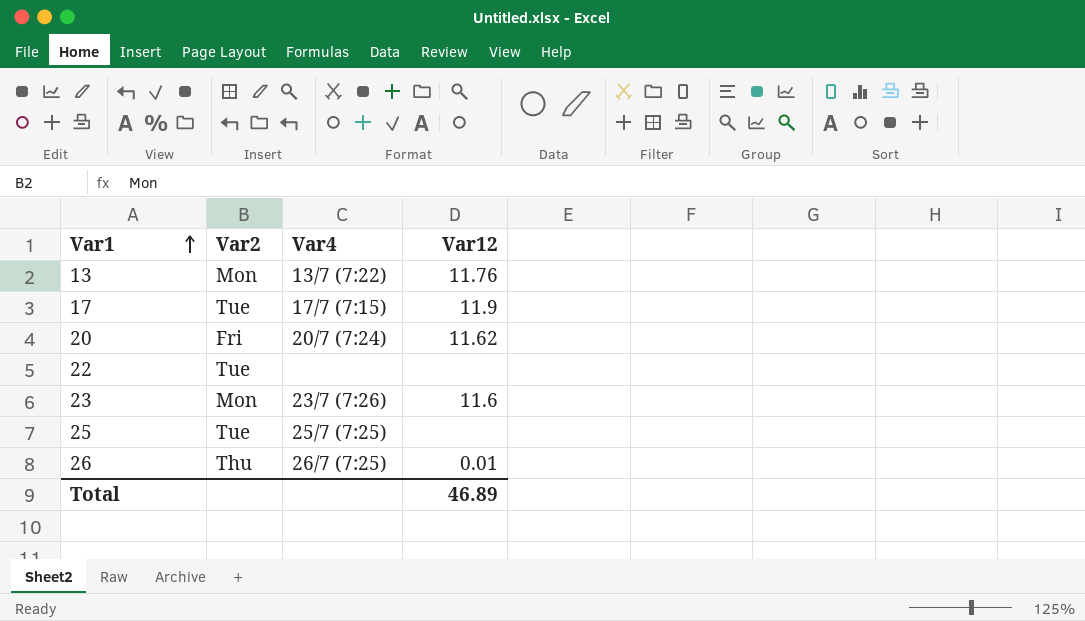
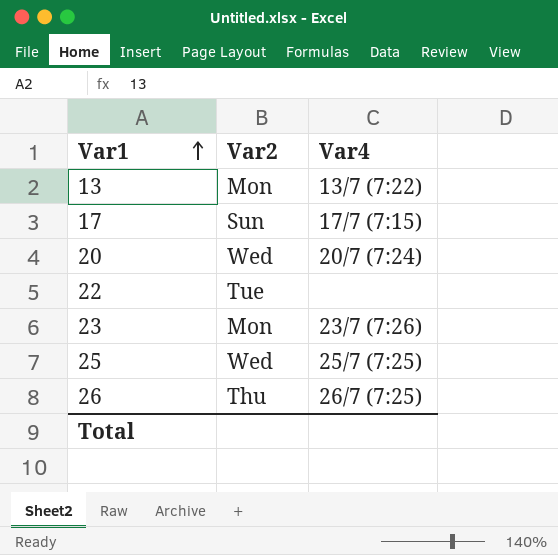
column Var12 | position: 4 -> none
17 | Var2: Tue -> Sun
20 | Var2: Fri -> Wed
25 | Var2: Tue -> Wed

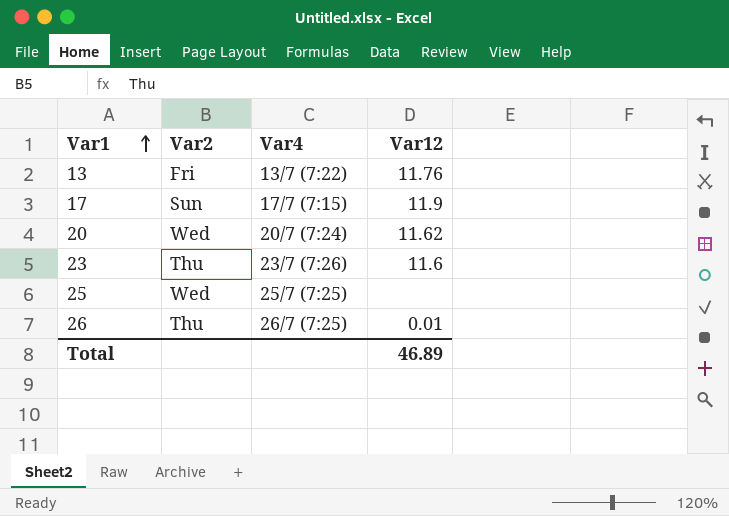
column Var12 | position: none -> 4
row 22: Tue | none -> none
13 | Var2: Mon -> Fri
23 | Var2: Mon -> Thu

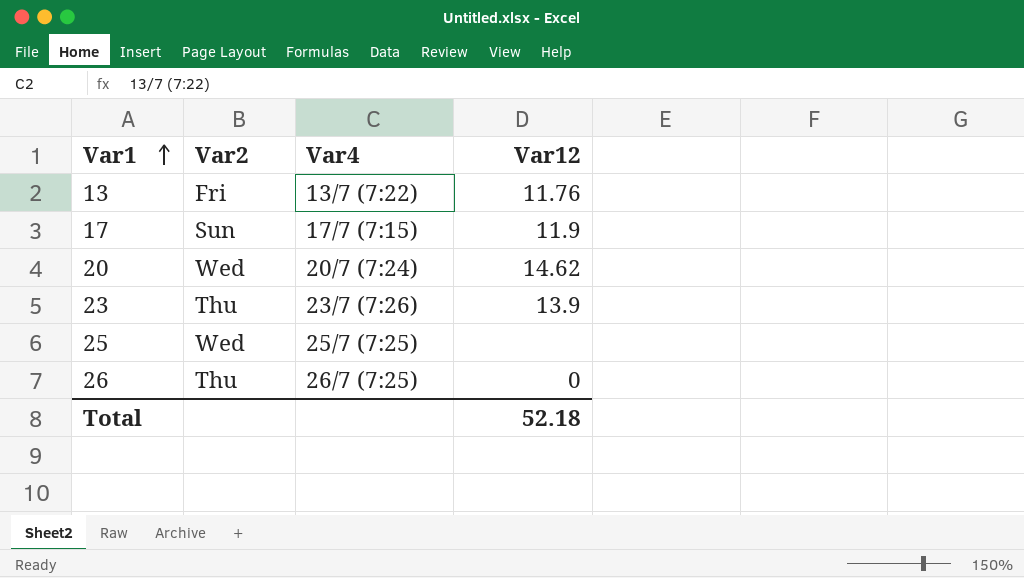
20 | Var12: 11.62 -> 14.62
23 | Var12: 11.6 -> 13.9
26 | Var12: 0.01 -> 0
Total | Var12: 46.89 -> 52.18

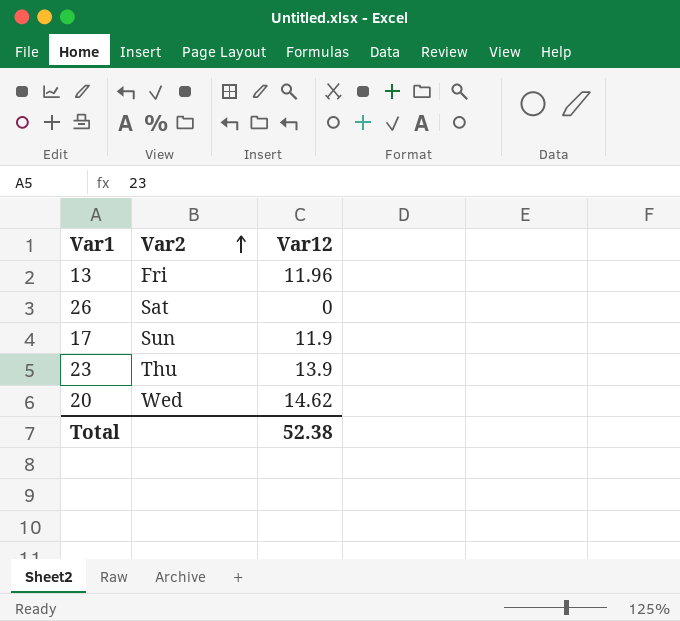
row order: Var1 ascending -> Var2 ascending
column Var4 | position: 3 -> none
row 25: Wed | 25/7 (7:25) | none -> none
13 | Var12: 11.76 -> 11.96
26 | Var2: Thu -> Sat
Total | Var12: 52.18 -> 52.38

